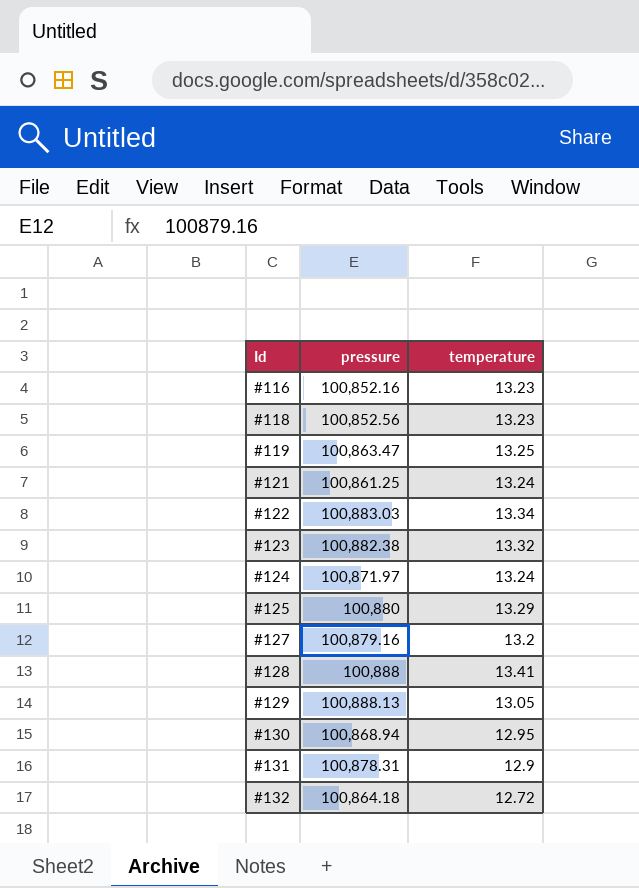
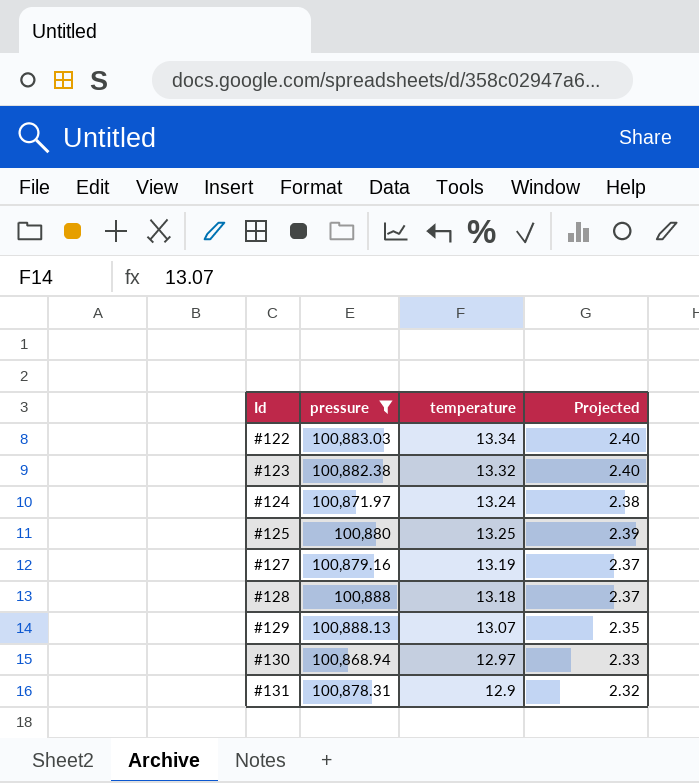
filter: none -> pressure >= 100,868.94
column Projected | formula: none -> [temperature] * 0.18
#125 | temperature: 13.29 -> 13.25
#127 | temperature: 13.2 -> 13.19
#128 | temperature: 13.41 -> 13.18
#129 | temperature: 13.05 -> 13.07
#130 | temperature: 12.95 -> 12.97

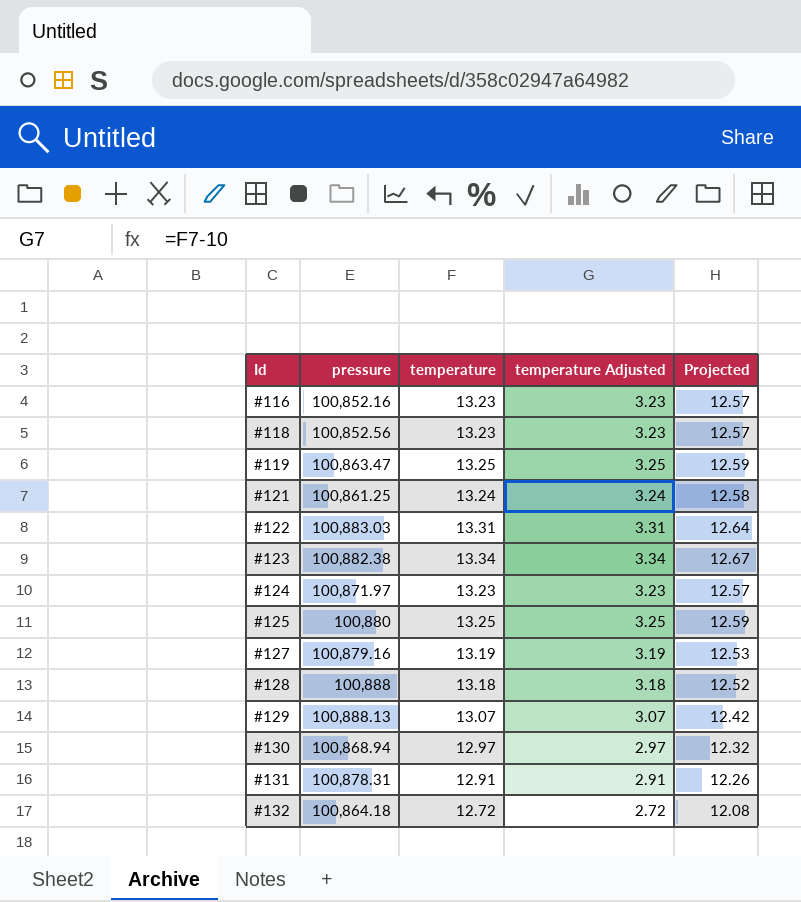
filter: pressure >= 100,868.94 -> none
column temperature Adjusted | formula: none -> [temperature] - 10
column Projected | formula: [temperature] * 0.18 -> [temperature] * 0.95
#122 | temperature: 13.34 -> 13.31
#123 | temperature: 13.32 -> 13.34
#124 | temperature: 13.24 -> 13.23
#131 | temperature: 12.9 -> 12.91

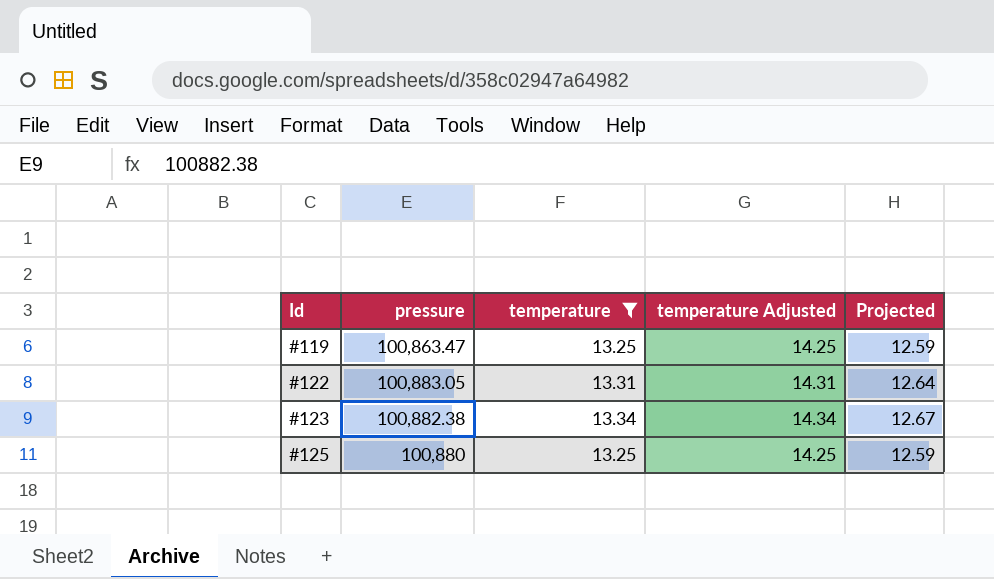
filter: none -> temperature >= 13.25
column temperature Adjusted | formula: [temperature] - 10 -> [temperature] + 1
#122 | pressure: 100,883.03 -> 100,883.05

